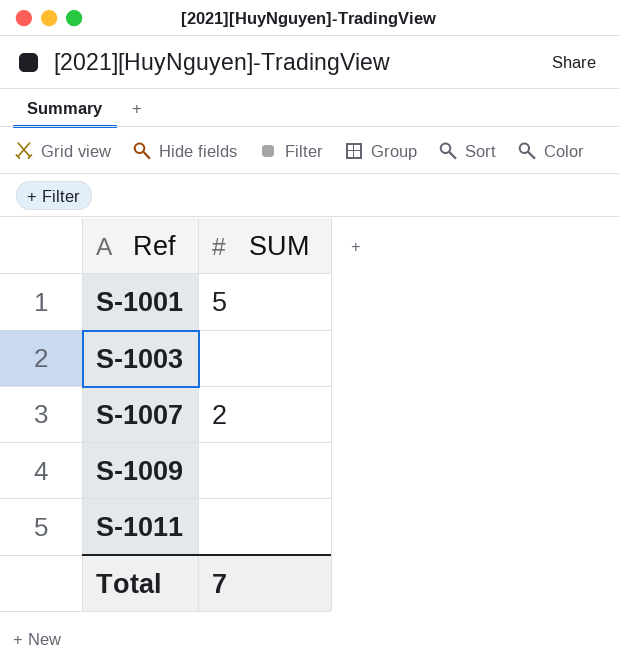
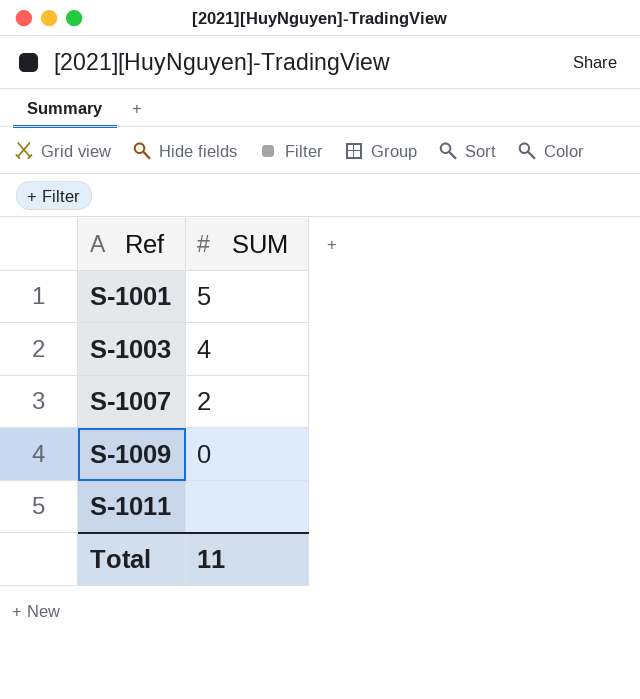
S-1003 | SUM: none -> 4
S-1009 | SUM: none -> 0
Total | SUM: 7 -> 11

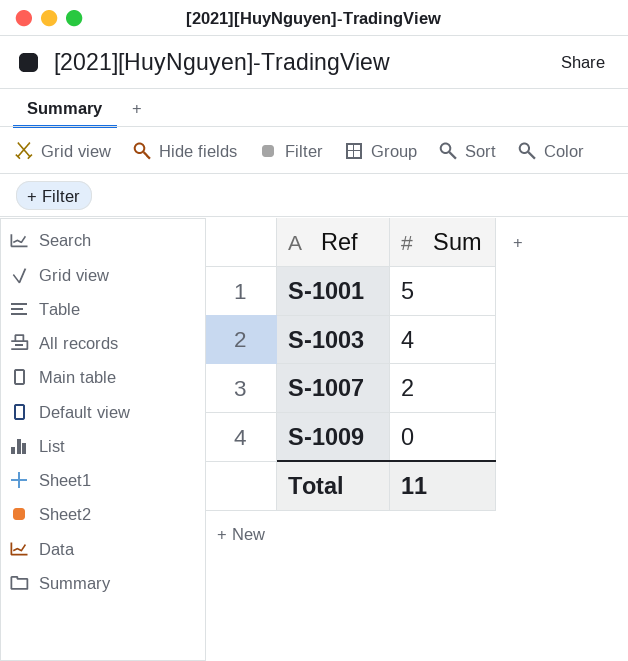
column name: SUM -> Sum
row S-1011: none -> none

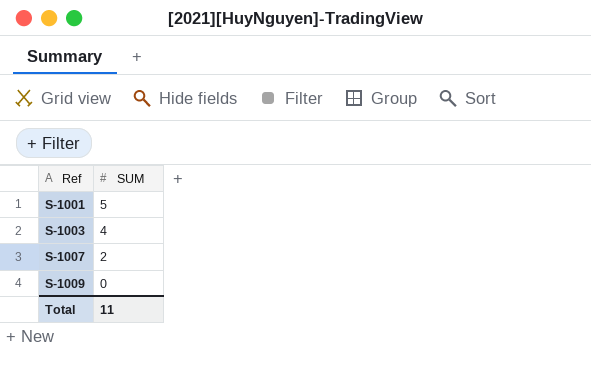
column name: Sum -> SUM

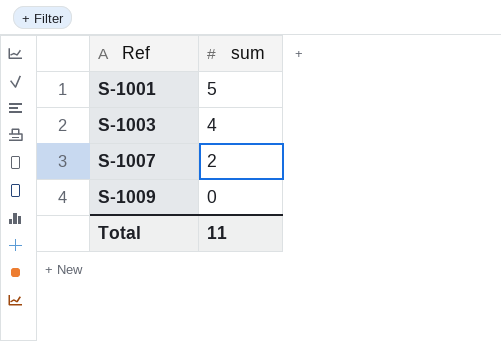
column name: SUM -> sum

